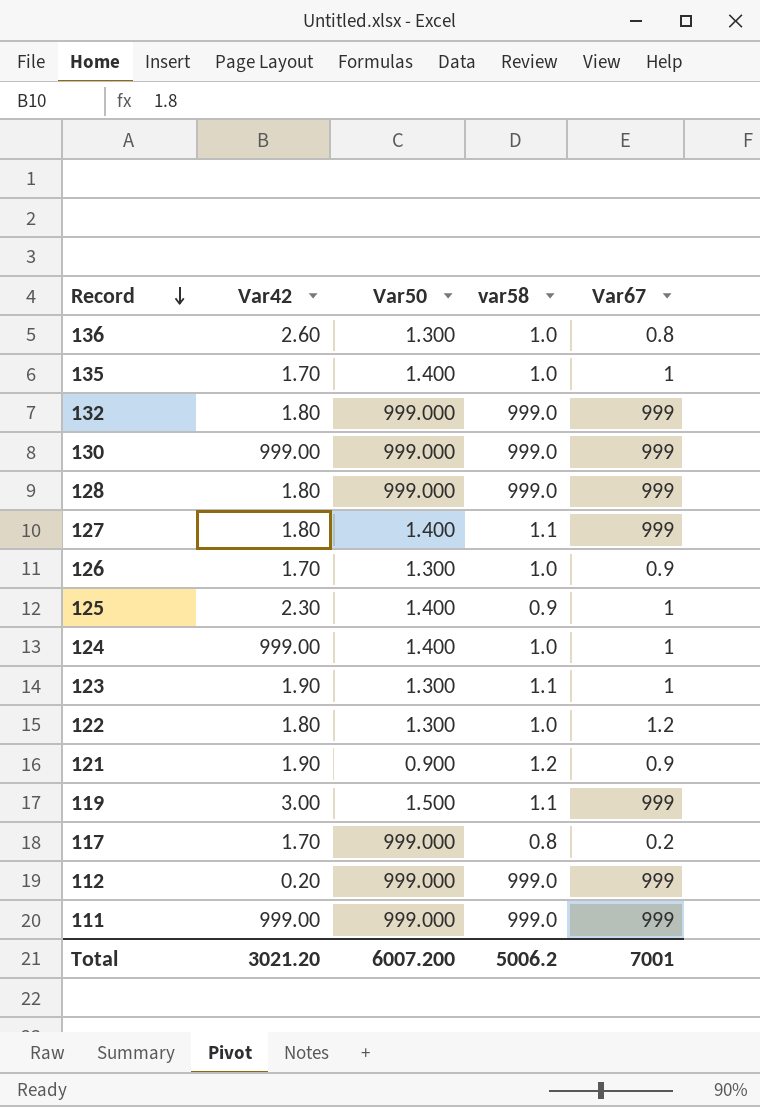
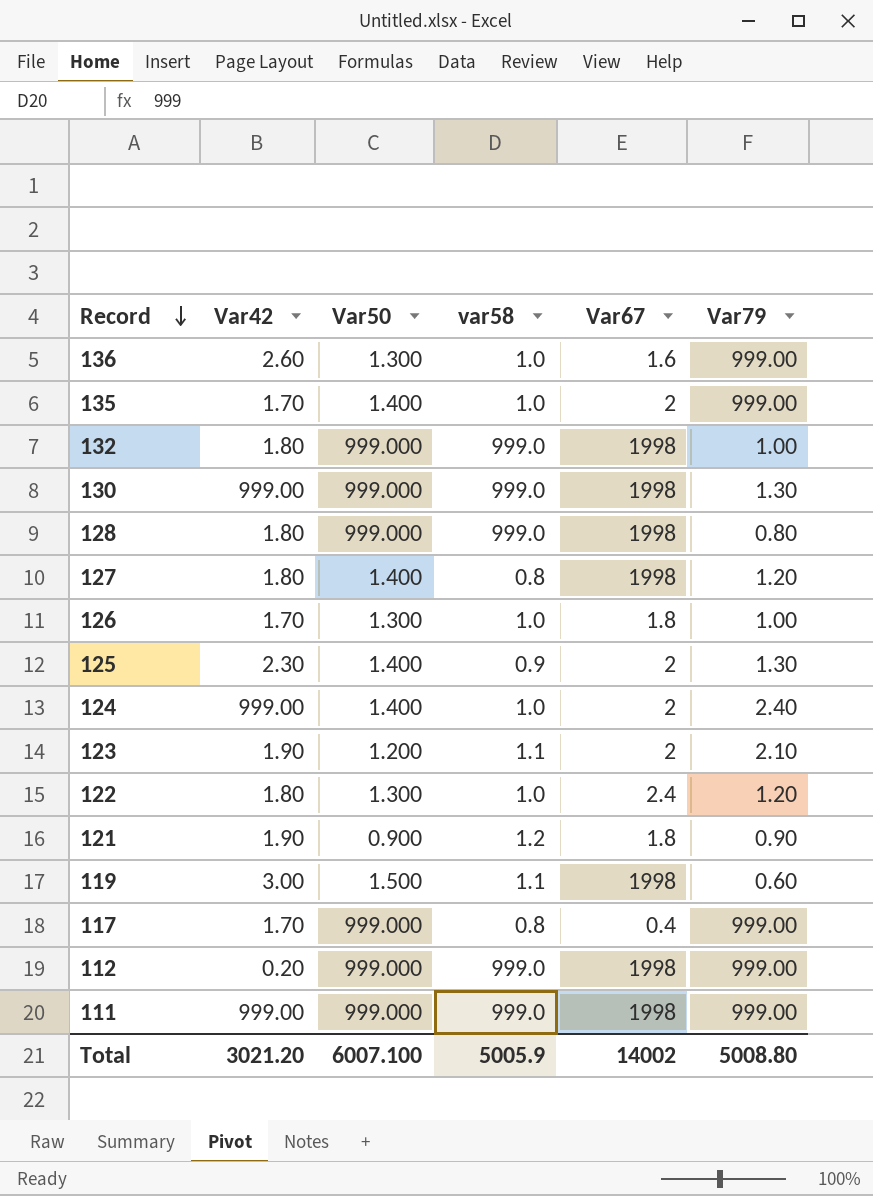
column Var79 | position: none -> 6
136 | Var67: 0.8 -> 1.6
135 | Var67: 1 -> 2
132 | Var67: 999 -> 1998
130 | Var67: 999 -> 1998
128 | Var67: 999 -> 1998
127 | var58: 1.1 -> 0.8
127 | Var67: 999 -> 1998
126 | Var67: 0.9 -> 1.8
125 | Var67: 1 -> 2
124 | Var67: 1 -> 2
123 | Var50: 1.300 -> 1.200
123 | Var67: 1 -> 2
122 | Var67: 1.2 -> 2.4
121 | Var67: 0.9 -> 1.8
119 | Var67: 999 -> 1998
117 | Var67: 0.2 -> 0.4
112 | Var67: 999 -> 1998
111 | Var67: 999 -> 1998
Total | Var50: 6007.200 -> 6007.100
Total | var58: 5006.2 -> 5005.9
Total | Var67: 7001 -> 14002

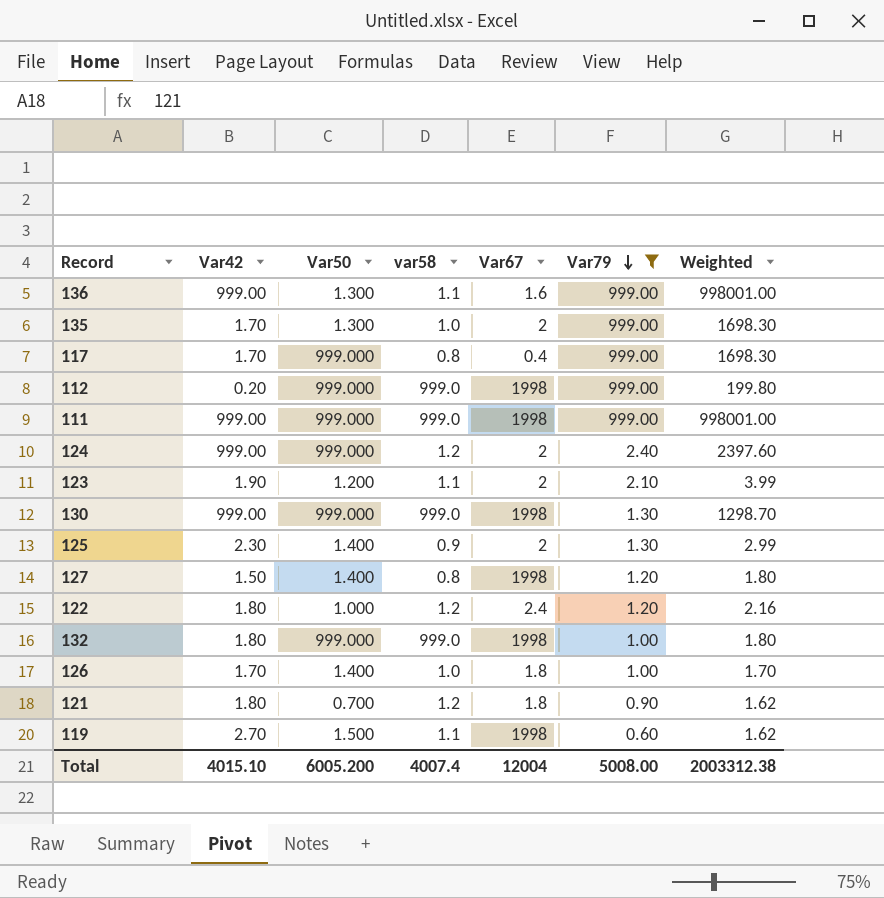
filter: none -> Var79 != 0.80
row order: Record descending -> Var79 descending
column Weighted | formula: none -> [Var42] * [Var79]
136 | Var42: 2.60 -> 999.00
136 | var58: 1.0 -> 1.1
135 | Var50: 1.400 -> 1.300
124 | Var50: 1.400 -> 999.000
124 | var58: 1.0 -> 1.2
127 | Var42: 1.80 -> 1.50
122 | Var50: 1.300 -> 1.000
122 | var58: 1.0 -> 1.2
126 | Var50: 1.300 -> 1.400
121 | Var42: 1.90 -> 1.80
121 | Var50: 0.900 -> 0.700
119 | Var42: 3.00 -> 2.70
Total | Var42: 3021.20 -> 4015.10
Total | Var50: 6007.100 -> 6005.200
Total | var58: 5005.9 -> 4007.4
Total | Var67: 14002 -> 12004
Total | Var79: 5008.80 -> 5008.00

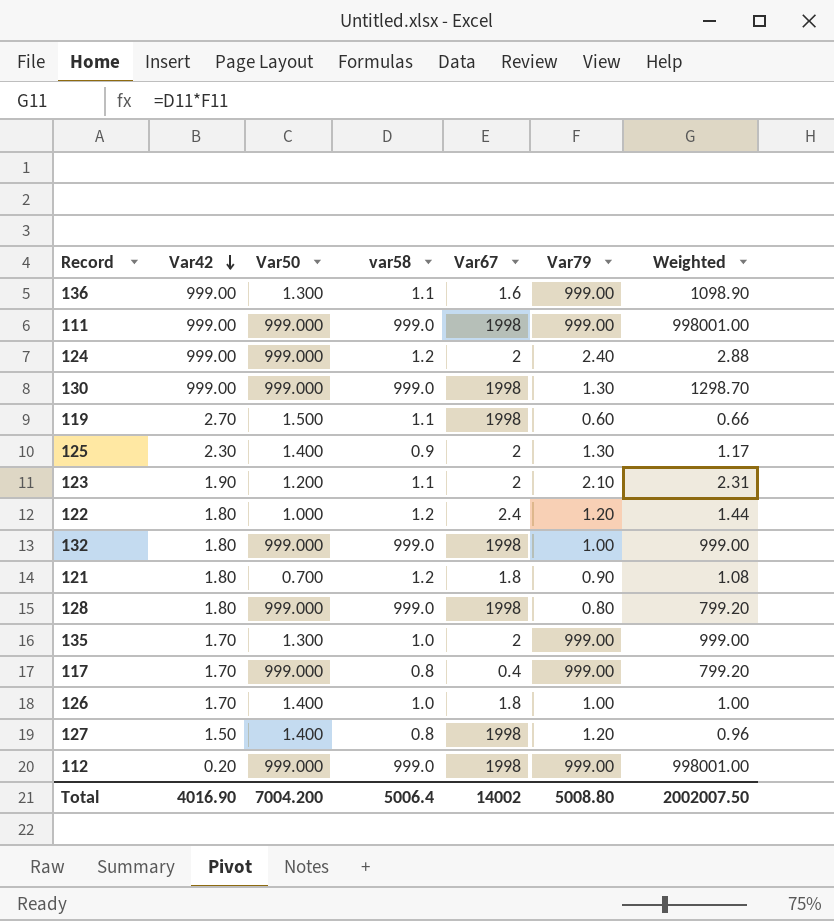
filter: Var79 != 0.80 -> none
row order: Var79 descending -> Var42 descending
column Weighted | formula: [Var42] * [Var79] -> [var58] * [Var79]
Total | Var42: 4015.10 -> 4016.90
Total | Var50: 6005.200 -> 7004.200
Total | var58: 4007.4 -> 5006.4
Total | Var67: 12004 -> 14002
Total | Var79: 5008.00 -> 5008.80
Total | Weighted: 2003312.38 -> 2002007.50

